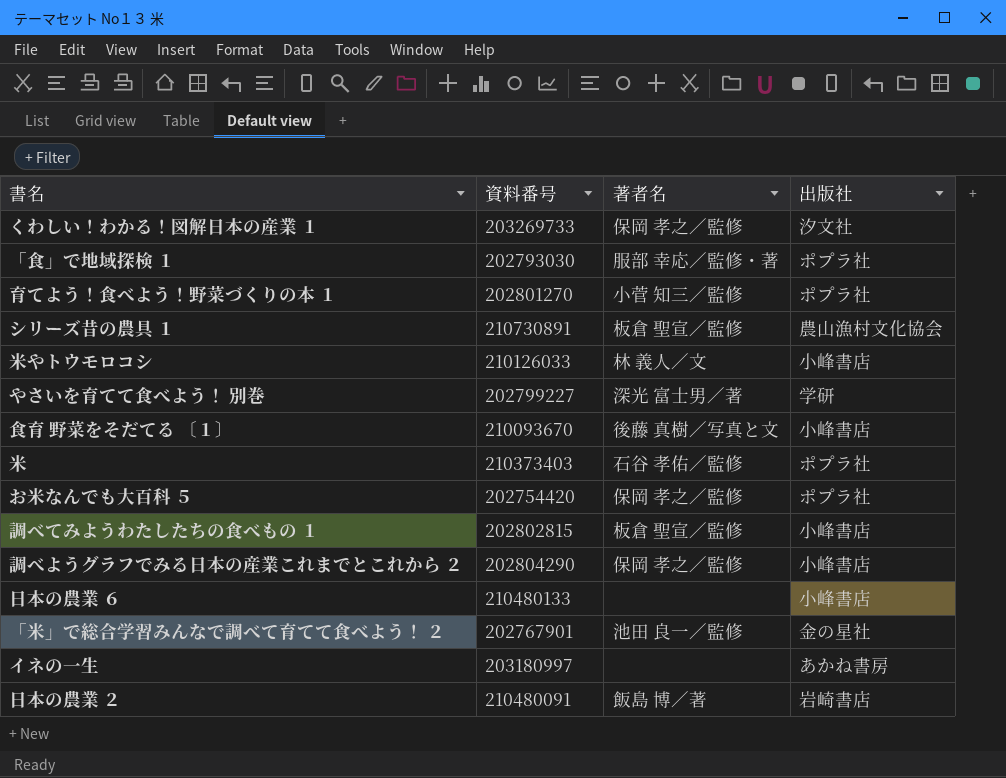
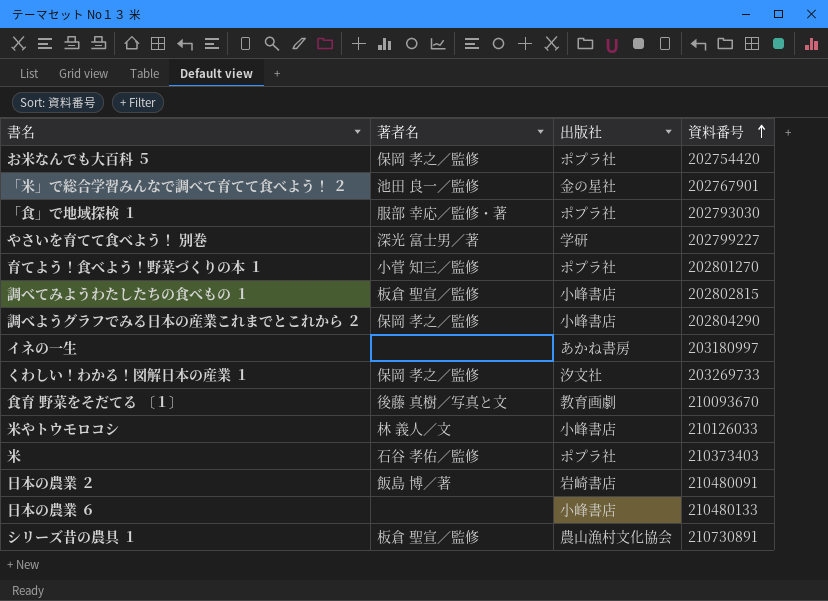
row order: none -> 資料番号 ascending
column 資料番号 | position: 2 -> 4
食育 野菜をそだてる 〔１〕 | 出版社: 小峰書店 -> 教育画劇

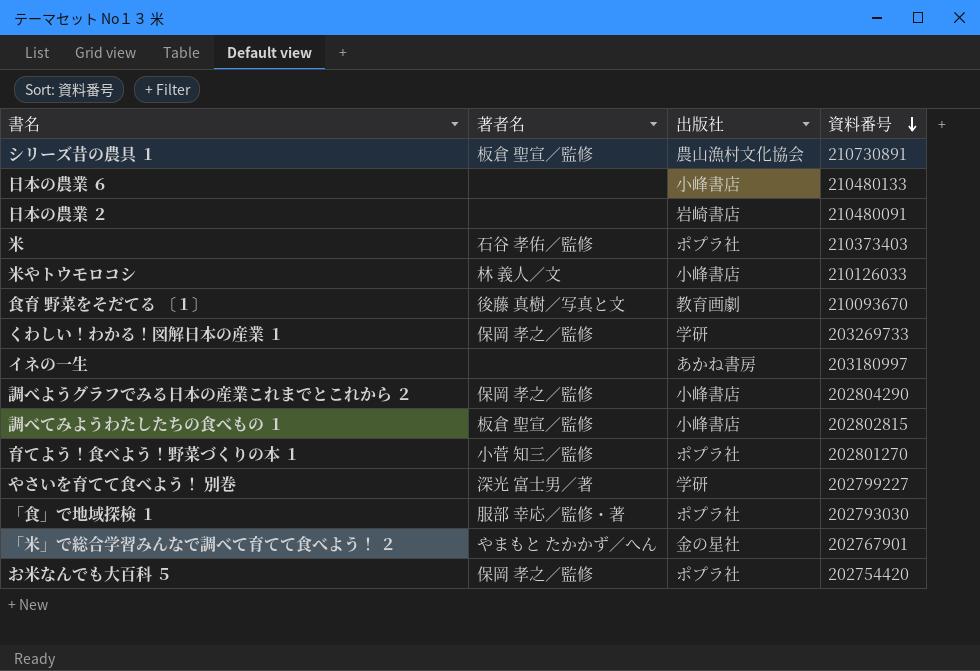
row order: 資料番号 ascending -> 資料番号 descending
日本の農業 ２ | 著者名: 飯島 博／著 -> none
くわしい！わかる！図解日本の産業 １ | 出版社: 汐文社 -> 学研
「米」で総合学習みんなで調べて育てて食べよう！ ２ | 著者名: 池田 良一／監修 -> やまもと たかかず／へん

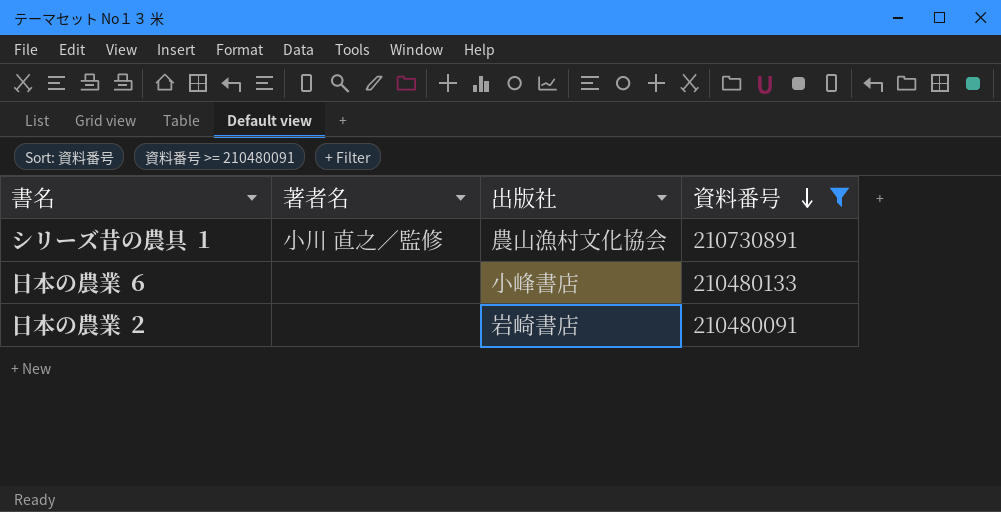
filter: none -> 資料番号 >= 210480091
シリーズ昔の農具 １ | 著者名: 板倉 聖宣／監修 -> 小川 直之／監修

